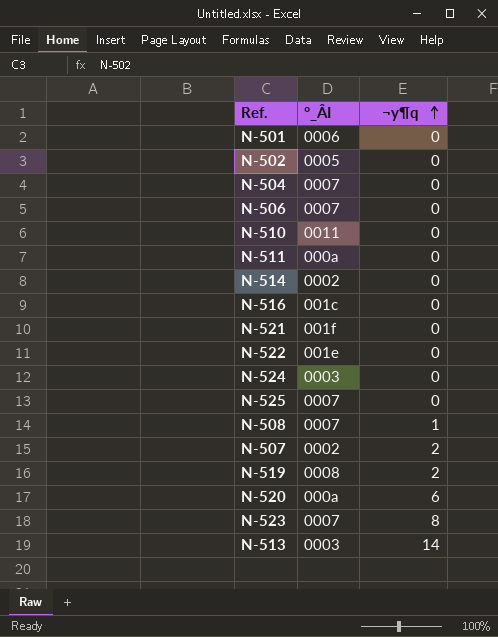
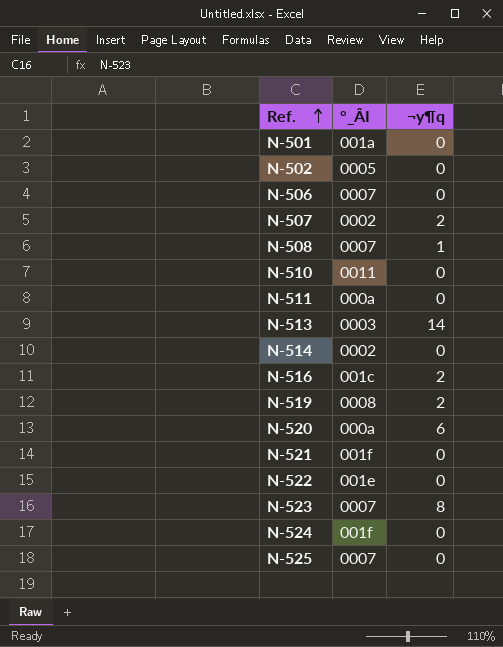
row order: ¬y¶q ascending -> Ref. ascending
row N-504: 0007 | 0 -> none
N-501 | °_ÂI: 0006 -> 001a
N-516 | ¬y¶q: 0 -> 2
N-524 | °_ÂI: 0003 -> 001f

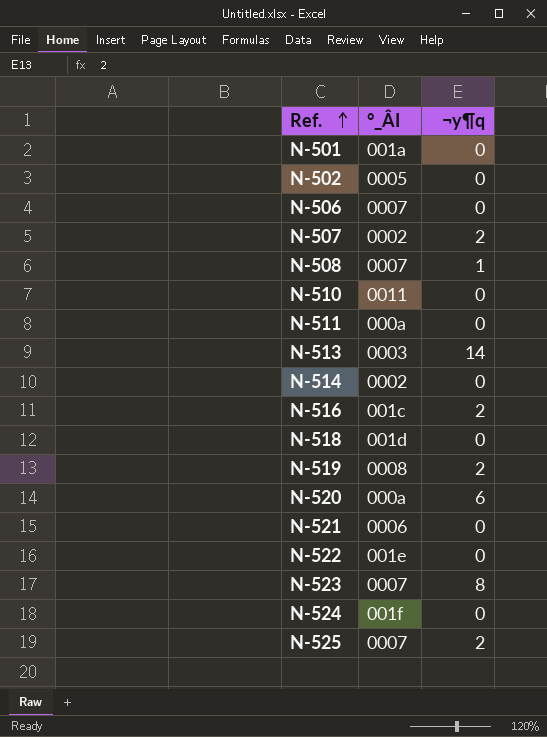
row N-518: none -> 001d | 0
N-521 | °_ÂI: 001f -> 0006
N-525 | ¬y¶q: 0 -> 2

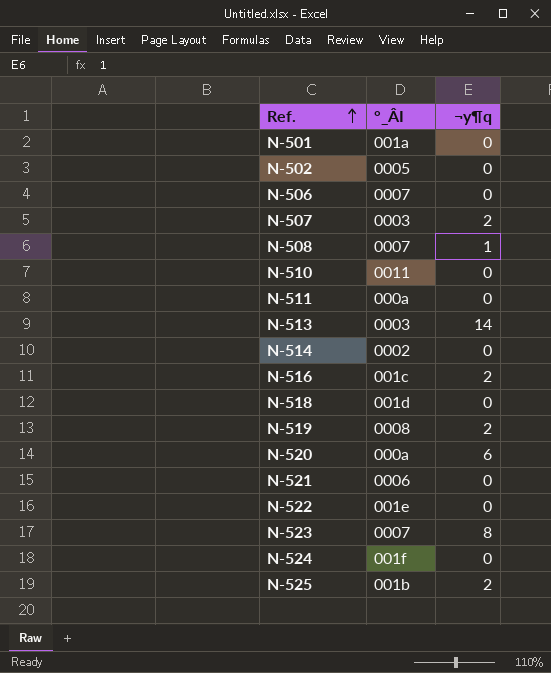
N-507 | °_ÂI: 0002 -> 0003
N-525 | °_ÂI: 0007 -> 001b

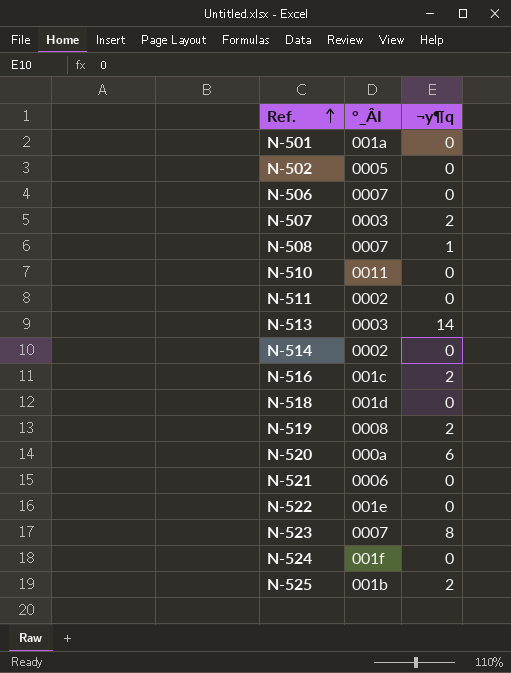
N-511 | °_ÂI: 000a -> 0002

